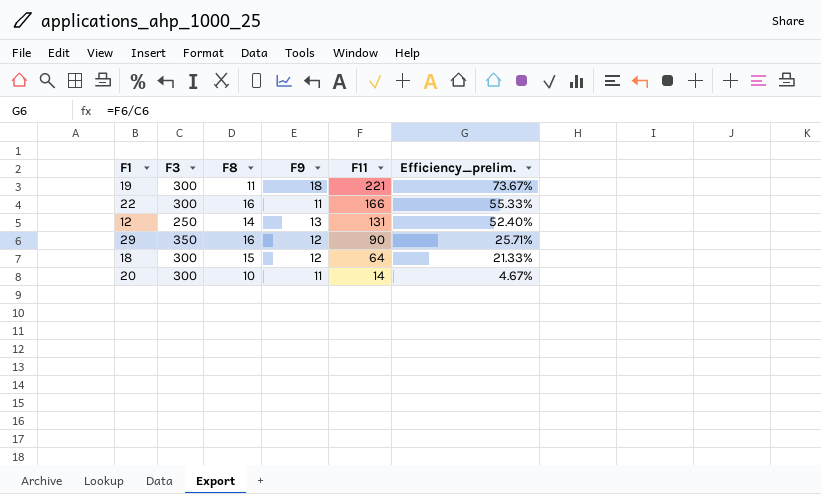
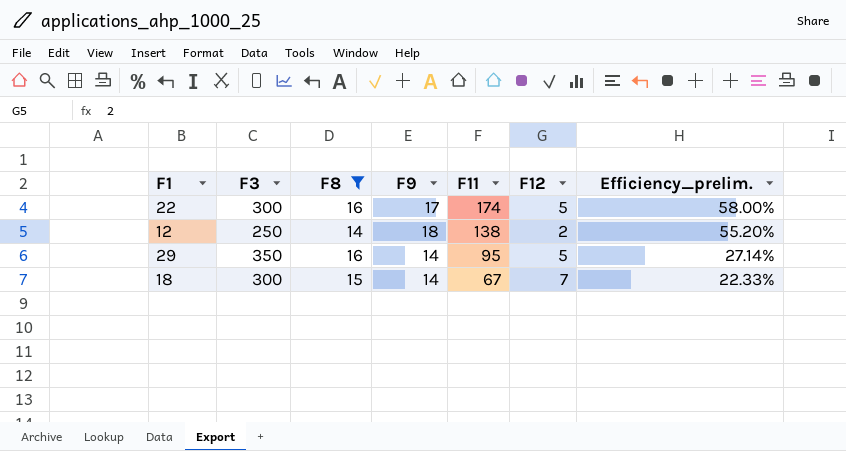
filter: none -> F8 >= 14
column F12 | position: none -> 6
22 | F9: 11 -> 17
22 | F11: 166 -> 174
22 | Efficiency_prelim.: 55.33% -> 58.00%
12 | F9: 13 -> 18
12 | F11: 131 -> 138
12 | Efficiency_prelim.: 52.40% -> 55.20%
29 | F9: 12 -> 14
29 | F11: 90 -> 95
29 | Efficiency_prelim.: 25.71% -> 27.14%
18 | F9: 12 -> 14
18 | F11: 64 -> 67
18 | Efficiency_prelim.: 21.33% -> 22.33%

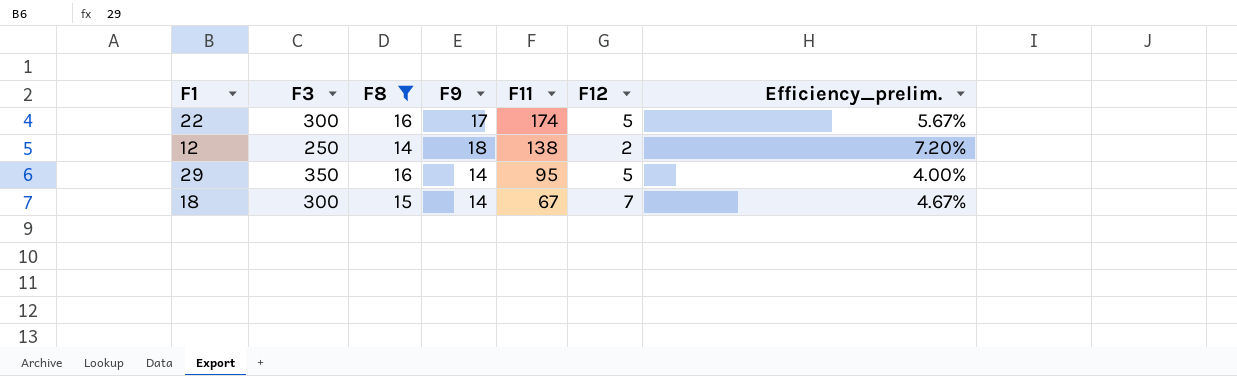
column Efficiency_prelim. | formula: [F11] / [F3] -> [F9] / [F3]

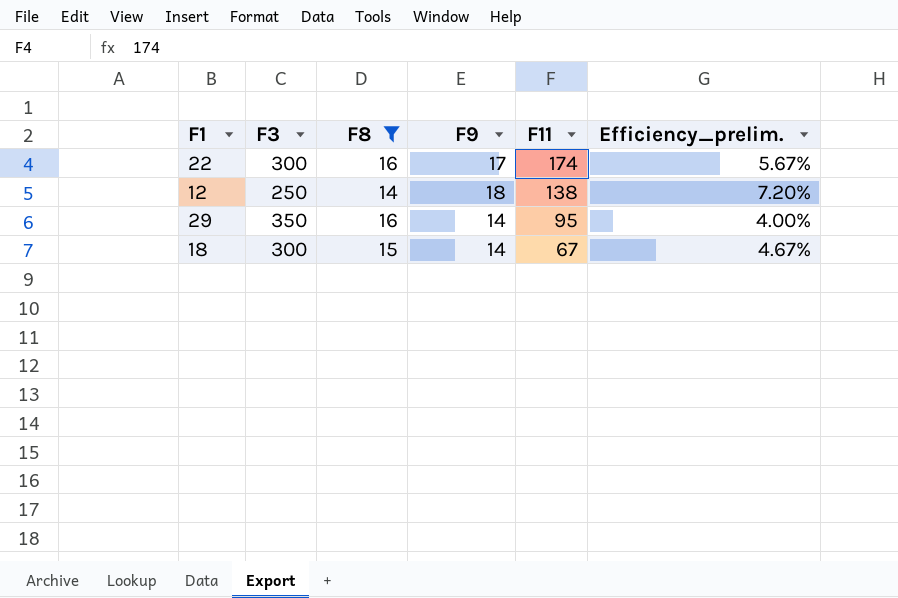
column F12 | position: 6 -> none

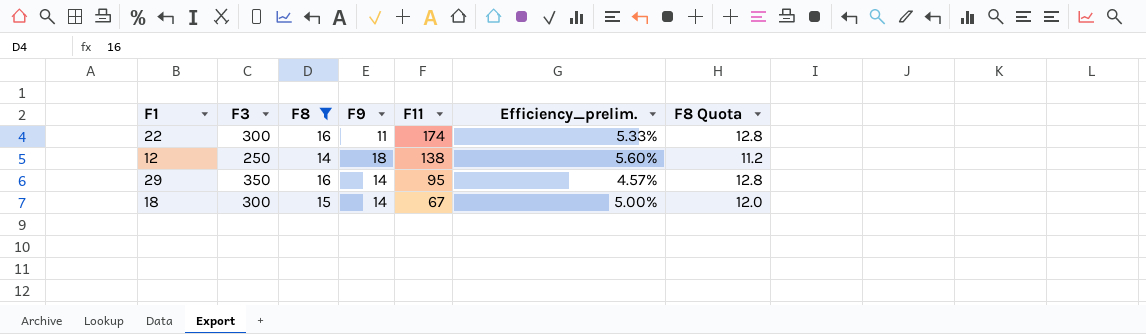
column Efficiency_prelim. | formula: [F9] / [F3] -> [F8] / [F3]
column F8 Quota | formula: none -> [F8] * 0.8
22 | F9: 17 -> 11

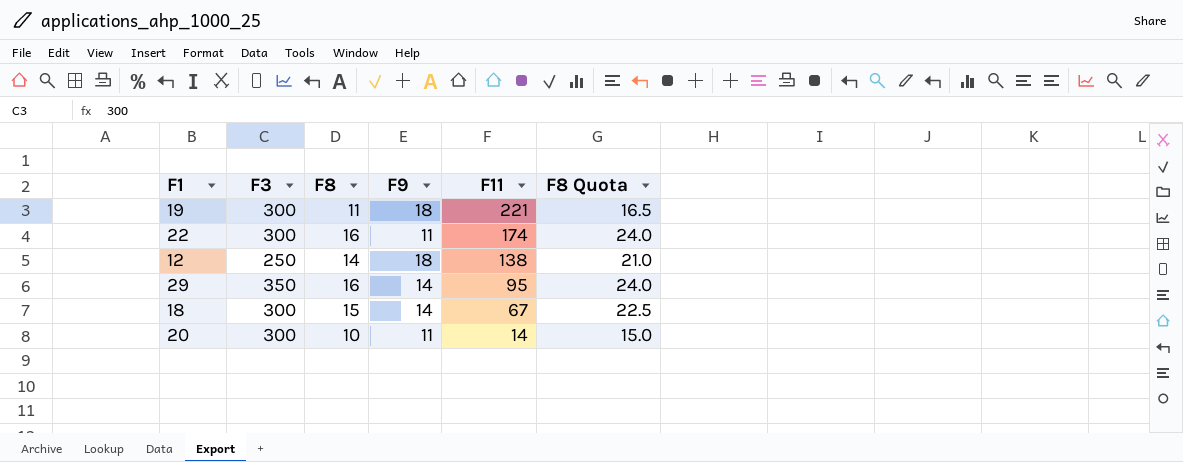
filter: F8 >= 14 -> none
column Efficiency_prelim. | formula: [F8] / [F3] -> none
column F8 Quota | formula: [F8] * 0.8 -> [F8] * 1.5

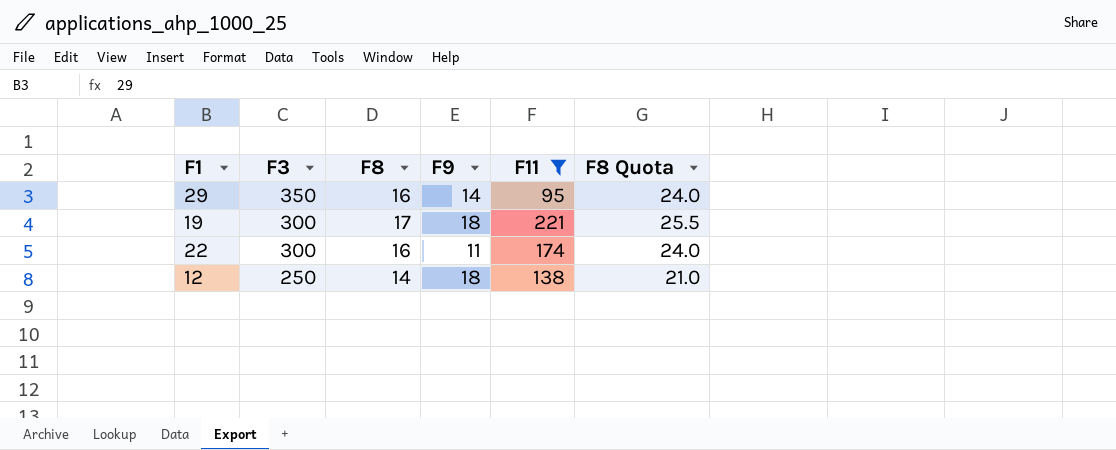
filter: none -> F11 >= 95
row order: F11 descending -> F3 descending
19 | F8: 11 -> 17
19 | F8 Quota: 16.5 -> 25.5

